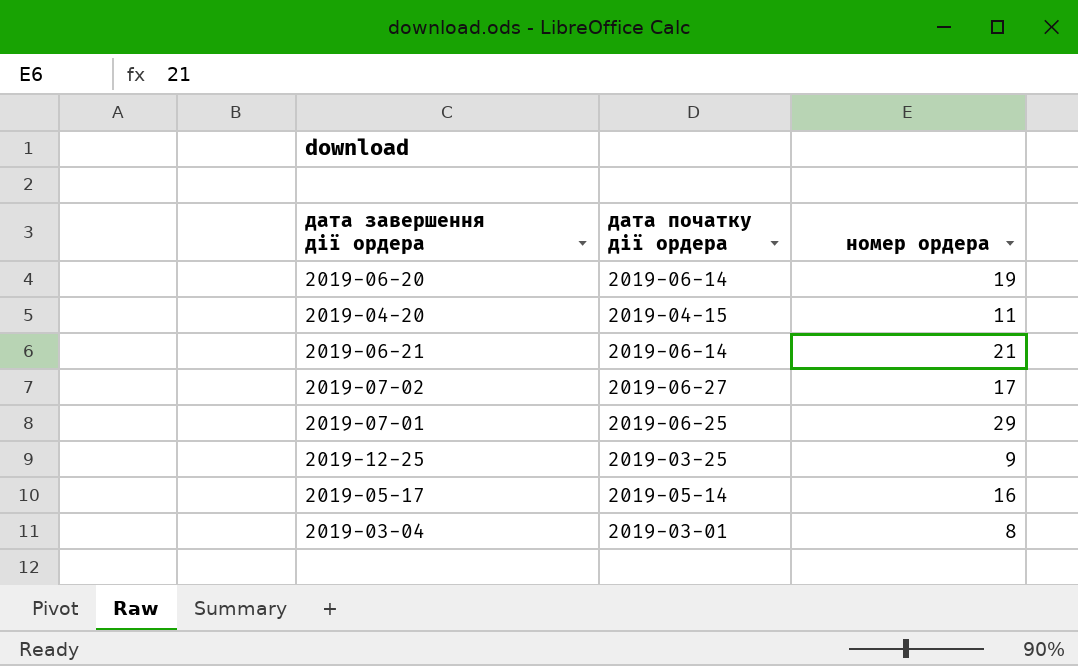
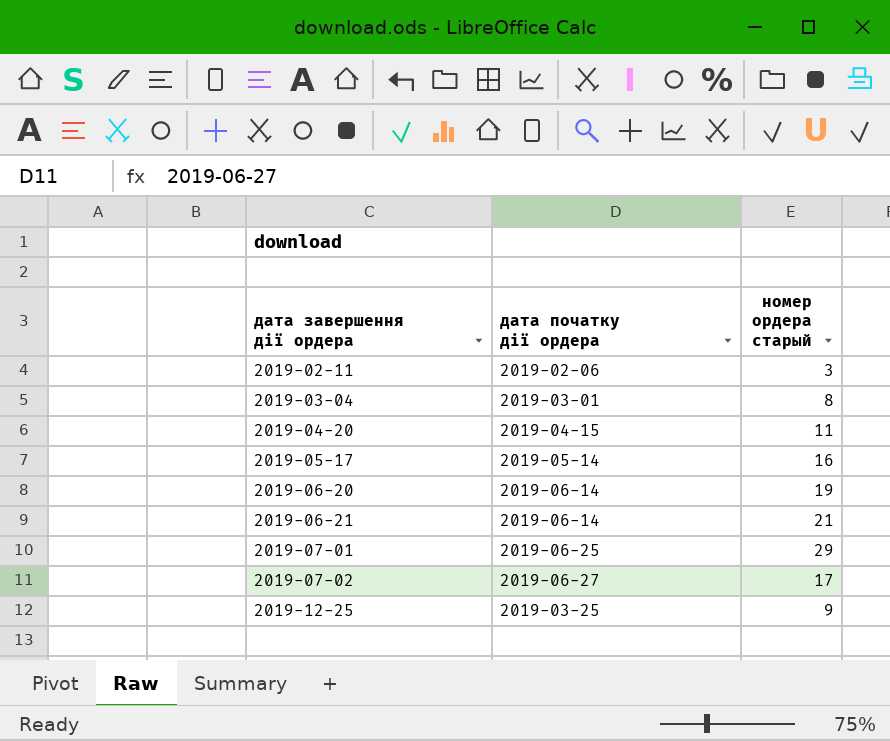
row order: none -> дата завершення дії ордера ascending
column name: номер ордера -> номер ордера старый
row 2019-02-11: none -> 2019-02-06 | 3

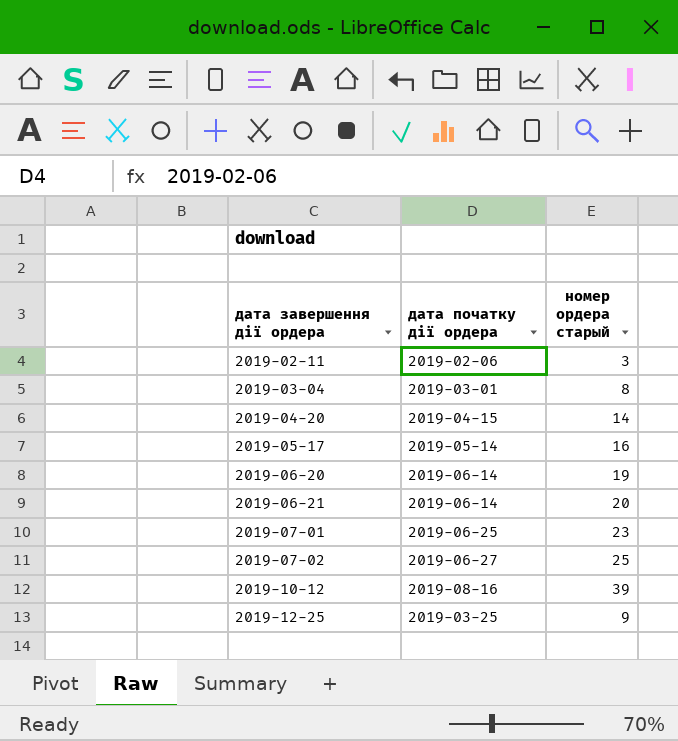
2019-04-20 | номер ордера старый: 11 -> 14
2019-06-21 | номер ордера старый: 21 -> 20
2019-07-01 | номер ордера старый: 29 -> 23
2019-07-02 | номер ордера старый: 17 -> 25
row 2019-10-12: none -> 2019-08-16 | 39

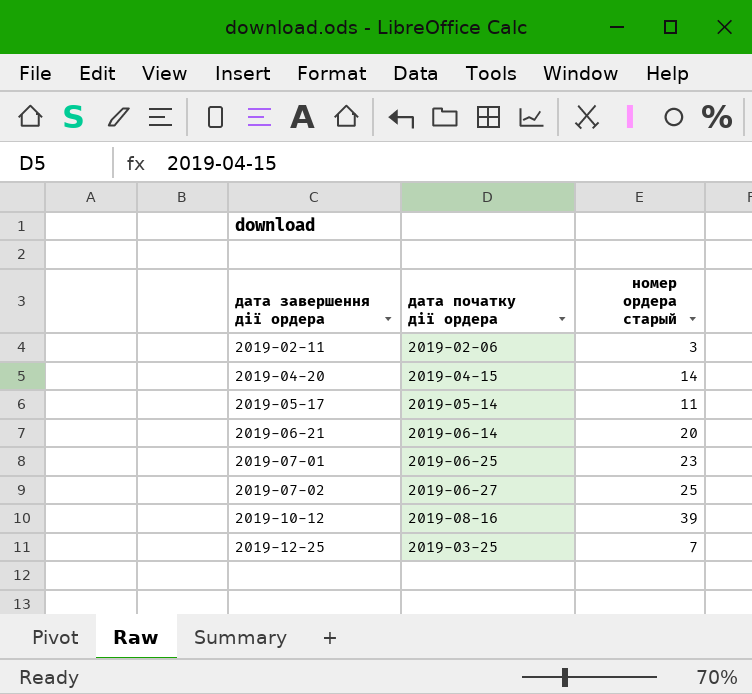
row 2019-03-04: 2019-03-01 | 8 -> none
row 2019-06-20: 2019-06-14 | 19 -> none
2019-05-17 | номер ордера старый: 16 -> 11
2019-12-25 | номер ордера старый: 9 -> 7

